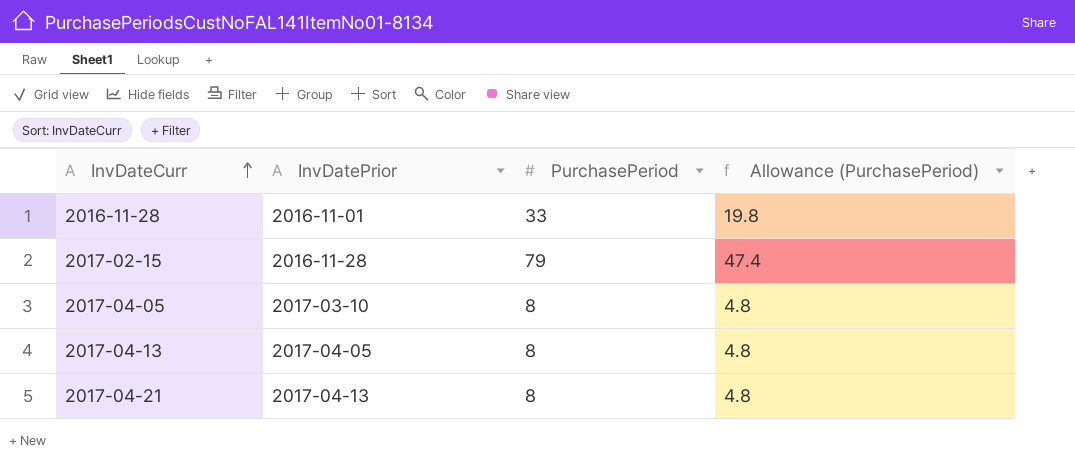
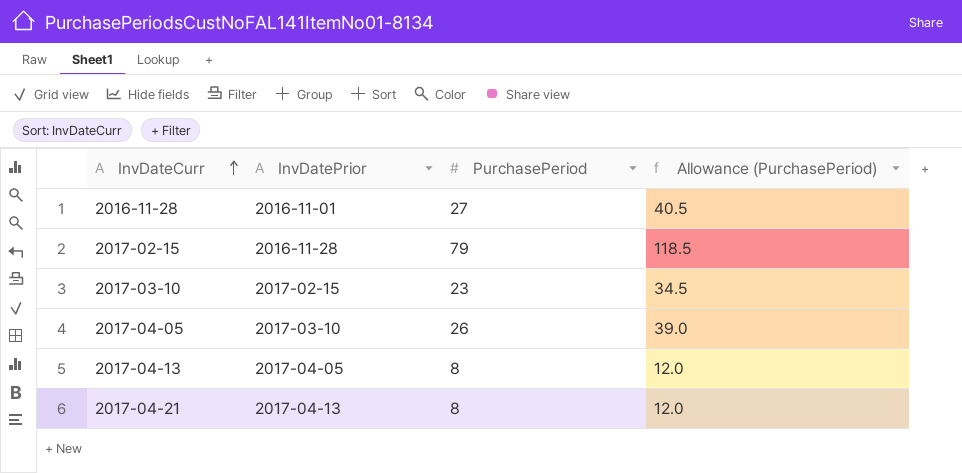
column Allowance (PurchasePeriod) | formula: [PurchasePeriod] * 0.6 -> [PurchasePeriod] * 1.5
2016-11-28 | PurchasePeriod: 33 -> 27
row 2017-03-10: none -> 2017-02-15 | 23 | 34.5
2017-04-05 | PurchasePeriod: 8 -> 26

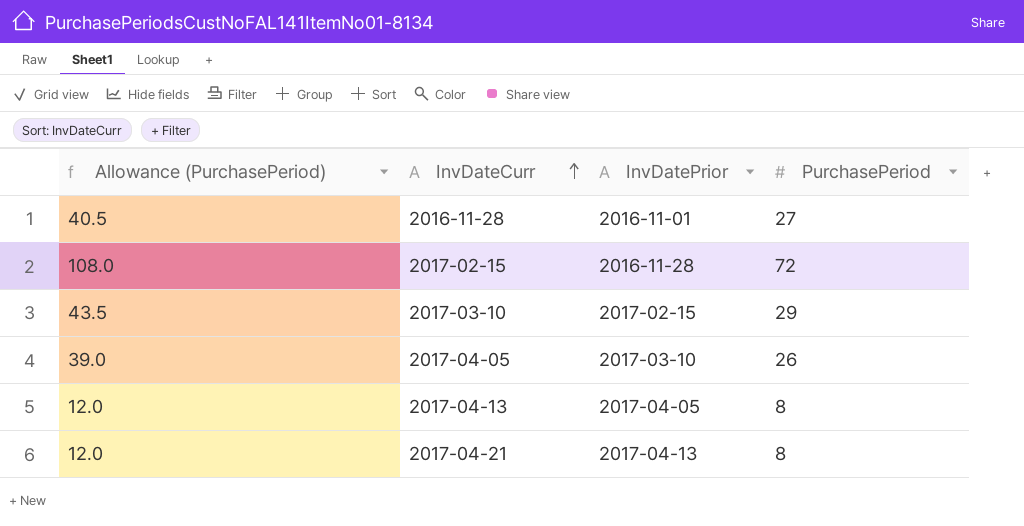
column Allowance (PurchasePeriod) | position: 4 -> 1
2017-02-15 | Allowance (PurchasePeriod): 118.5 -> 108.0
2017-02-15 | PurchasePeriod: 79 -> 72
2017-03-10 | Allowance (PurchasePeriod): 34.5 -> 43.5
2017-03-10 | PurchasePeriod: 23 -> 29

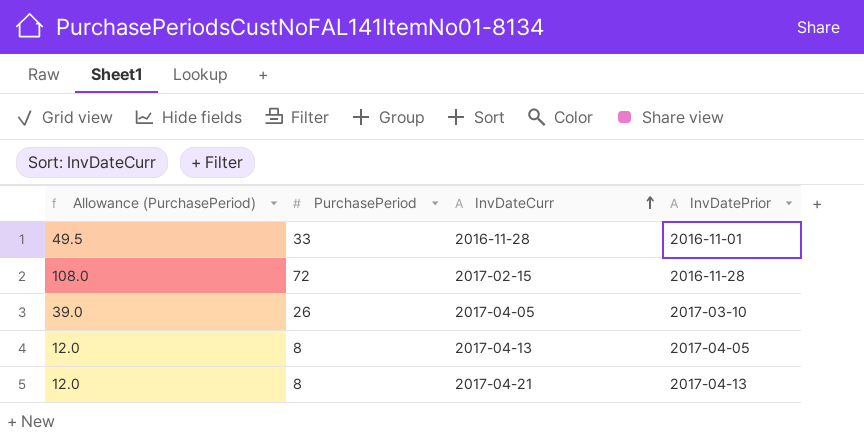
column PurchasePeriod | position: 4 -> 2
row 2017-03-10: 43.5 | 2017-02-15 | 29 -> none
2016-11-28 | Allowance (PurchasePeriod): 40.5 -> 49.5
2016-11-28 | PurchasePeriod: 27 -> 33

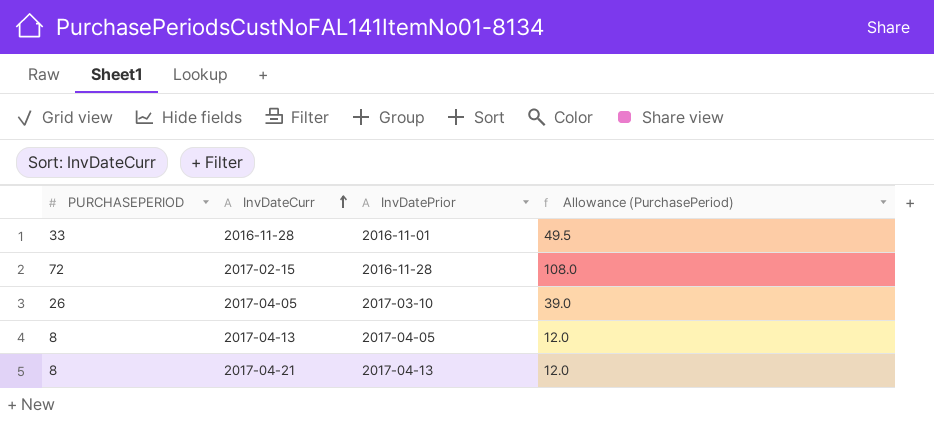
column name: PurchasePeriod -> PURCHASEPERIOD
column Allowance (PurchasePeriod) | position: 1 -> 4

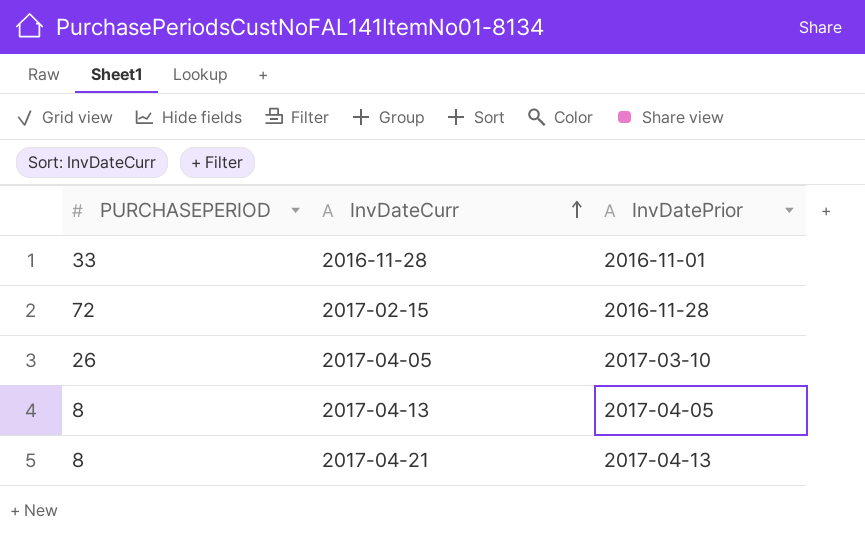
column Allowance (PurchasePeriod) | formula: [PURCHASEPERIOD] * 1.5 -> none

